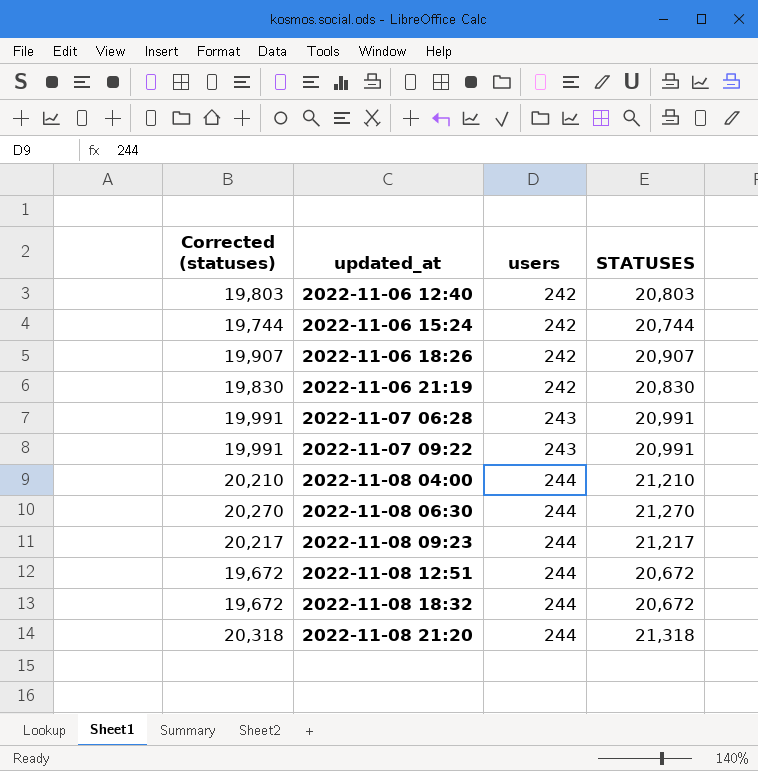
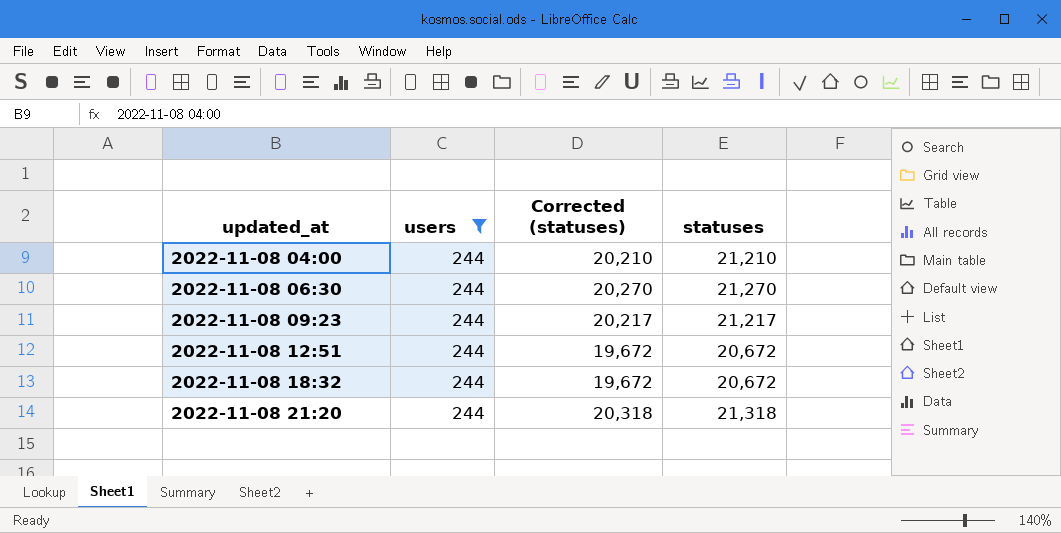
filter: none -> users = 244
column Corrected (statuses) | position: 1 -> 3
column name: STATUSES -> statuses

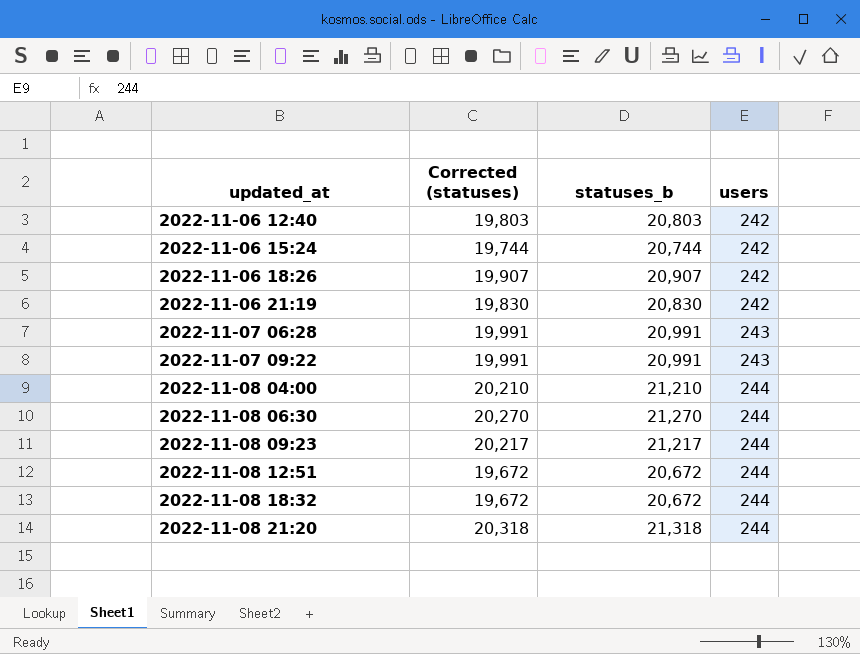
filter: users = 244 -> none
column name: statuses -> statuses_b
column users | position: 2 -> 4

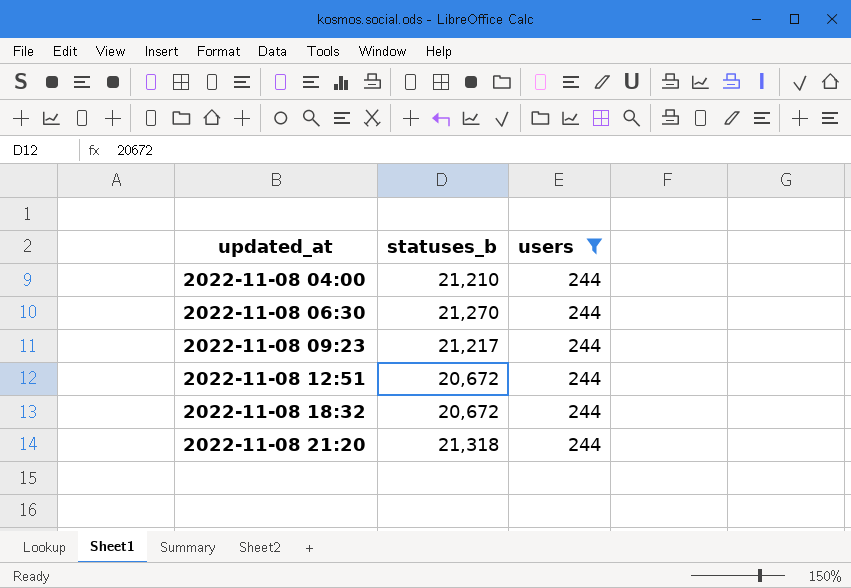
filter: none -> users = 244
column Corrected (statuses) | formula: [statuses_b] - 1000 -> none

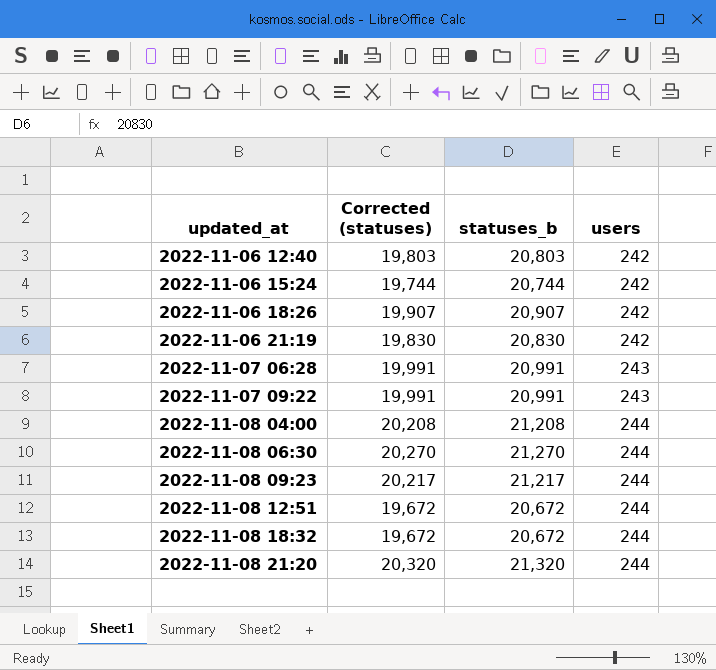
filter: users = 244 -> none
column Corrected (statuses) | formula: none -> [statuses_b] - 1000
2022-11-08 04:00 | statuses_b: 21,210 -> 21,208
2022-11-08 21:20 | statuses_b: 21,318 -> 21,320

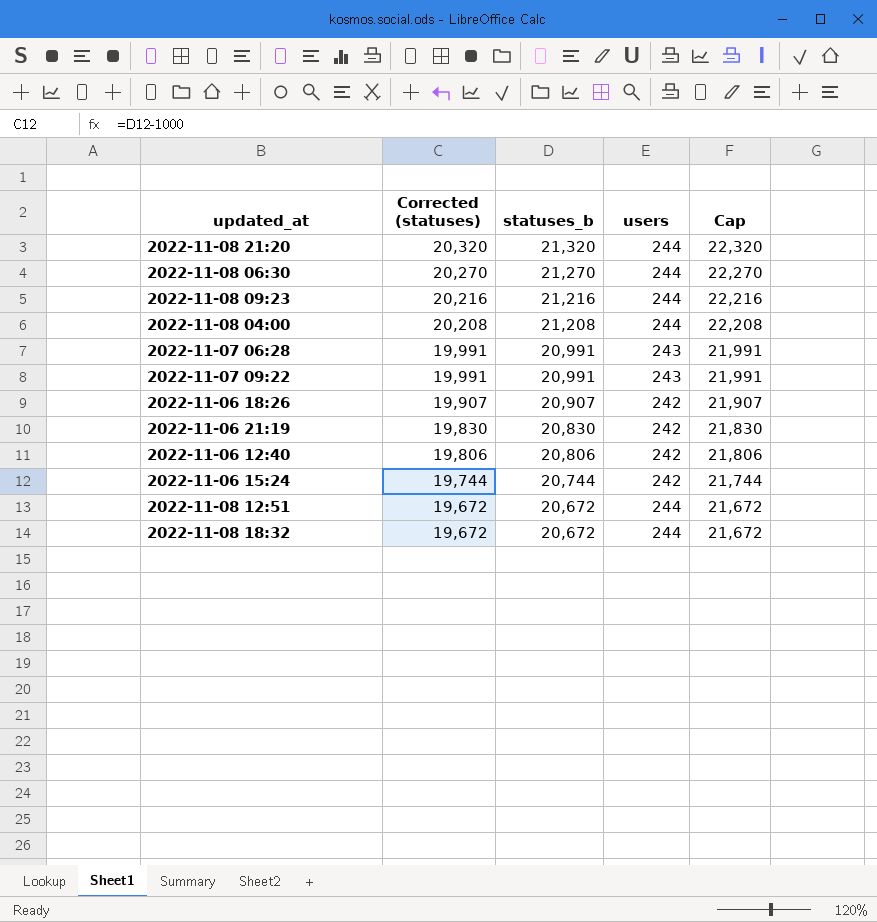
row order: updated_at ascending -> Corrected (statuses) descending
column Cap | formula: none -> [statuses_b] + 1000
2022-11-08 09:23 | Corrected (statuses): 20,217 -> 20,216
2022-11-08 09:23 | statuses_b: 21,217 -> 21,216
2022-11-06 12:40 | Corrected (statuses): 19,803 -> 19,806
2022-11-06 12:40 | statuses_b: 20,803 -> 20,806

